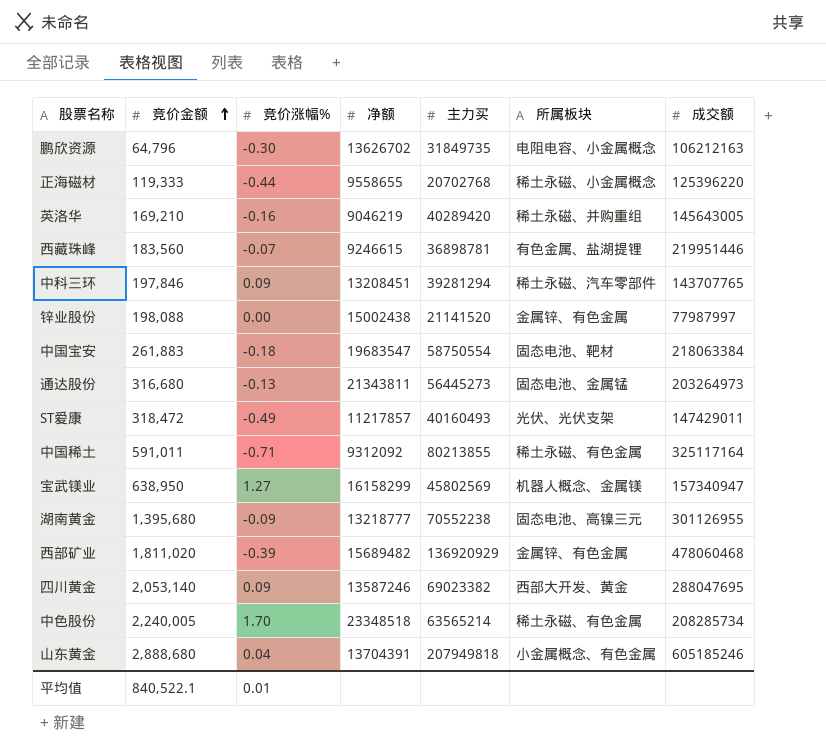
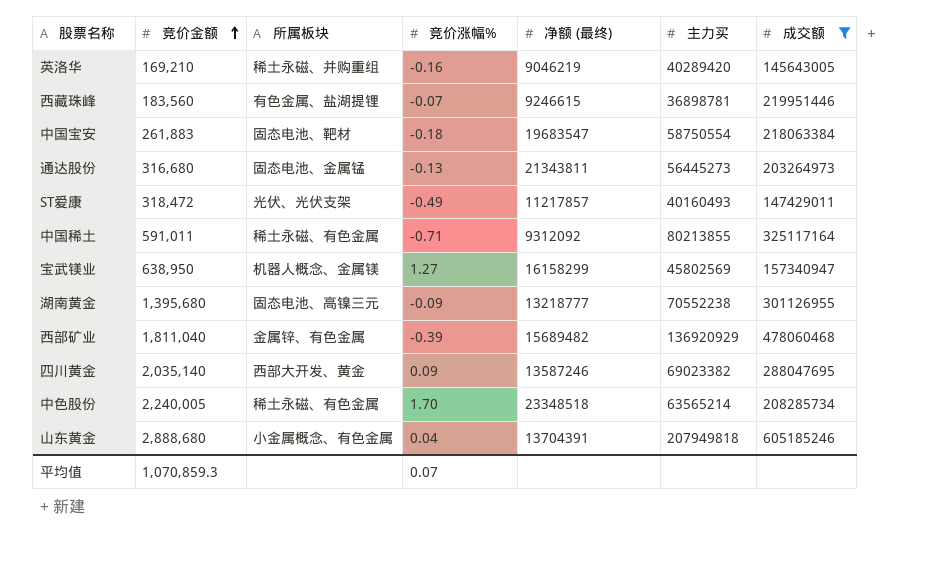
filter: none -> 成交额 >= 145643005
column 所属板块 | position: 6 -> 3
column name: 净额 -> 净额 (最终)
西部矿业 | 竞价金额: 1,811,020 -> 1,811,040
四川黄金 | 竞价金额: 2,053,140 -> 2,035,140
平均值 | 竞价金额: 840,522.1 -> 1,070,859.3
平均值 | 竞价涨幅%: 0.01 -> 0.07

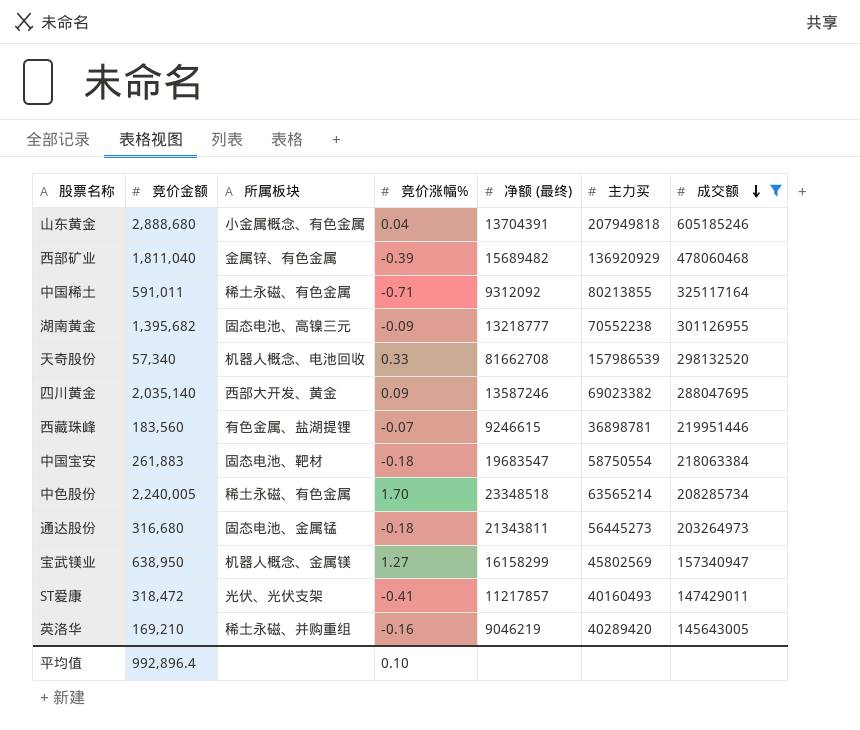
row order: 竞价金额 ascending -> 成交额 descending
湖南黄金 | 竞价金额: 1,395,680 -> 1,395,682
row 天奇股份: none -> 57,340 | 机器人概念、电池回收 | 0.33 | 81662708 | 157986539 | 298132520
通达股份 | 竞价涨幅%: -0.13 -> -0.18
ST爱康 | 竞价涨幅%: -0.49 -> -0.41
平均值 | 竞价金额: 1,070,859.3 -> 992,896.4
平均值 | 竞价涨幅%: 0.07 -> 0.10

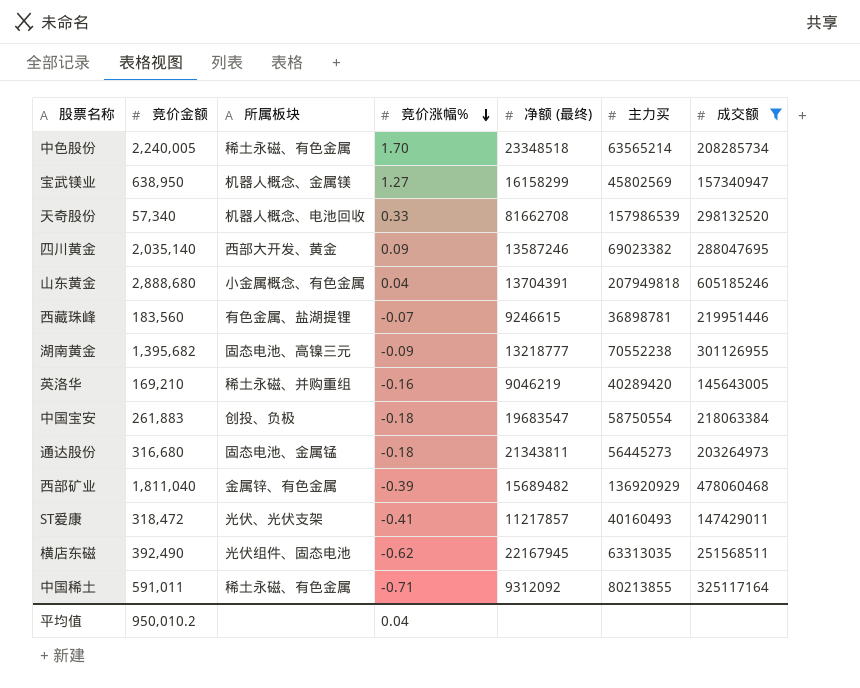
row order: 成交额 descending -> 竞价涨幅% descending
中国宝安 | 所属板块: 固态电池、靶材 -> 创投、负极
row 横店东磁: none -> 392,490 | 光伏组件、固态电池 | -0.62 | 22167945 | 63313035 | 251568511
平均值 | 竞价金额: 992,896.4 -> 950,010.2
平均值 | 竞价涨幅%: 0.10 -> 0.04

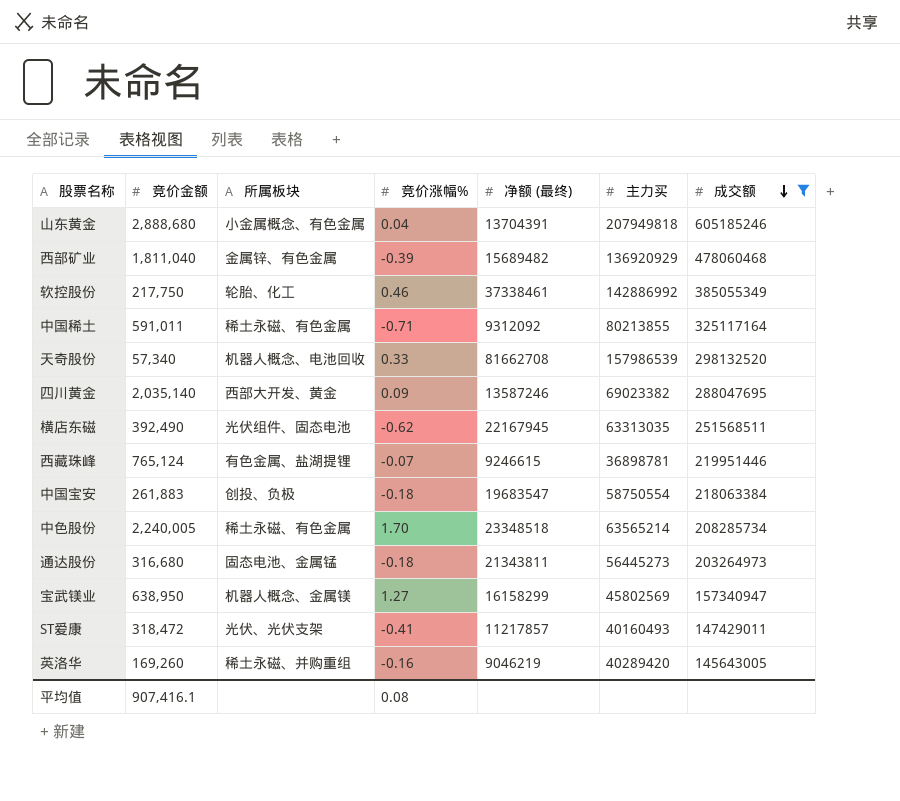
row order: 竞价涨幅% descending -> 成交额 descending
row 湖南黄金: 1,395,682 | 固态电池、高镍三元 | -0.09 | 13218777 | 70552238 | 301126955 -> none
row 软控股份: none -> 217,750 | 轮胎、化工 | 0.46 | 37338461 | 142886992 | 385055349
西藏珠峰 | 竞价金额: 183,560 -> 765,124
英洛华 | 竞价金额: 169,210 -> 169,260
平均值 | 竞价金额: 950,010.2 -> 907,416.1
平均值 | 竞价涨幅%: 0.04 -> 0.08

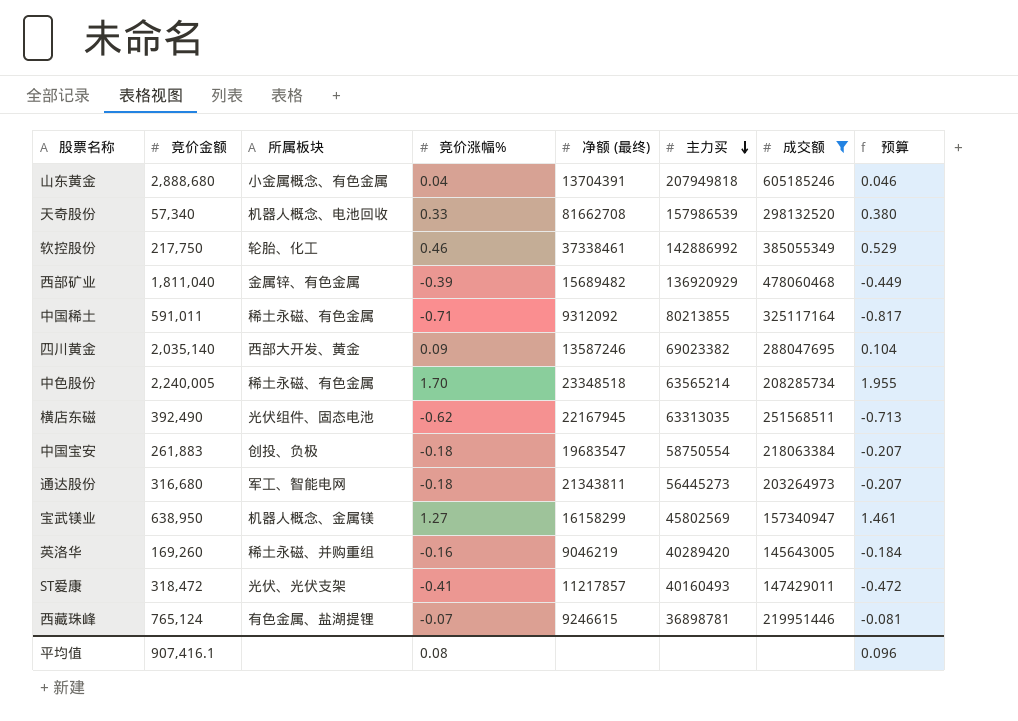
row order: 成交额 descending -> 主力买 descending
column 预算 | formula: none -> [竞价涨幅%] * 1.15
通达股份 | 所属板块: 固态电池、金属锰 -> 军工、智能电网

